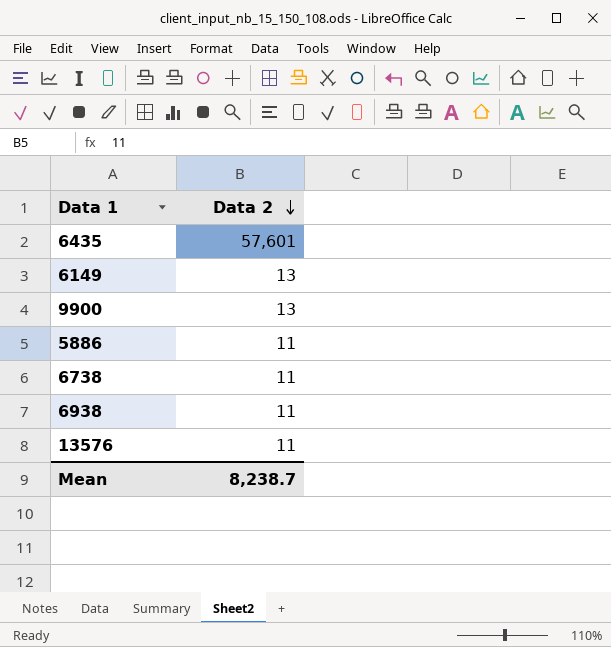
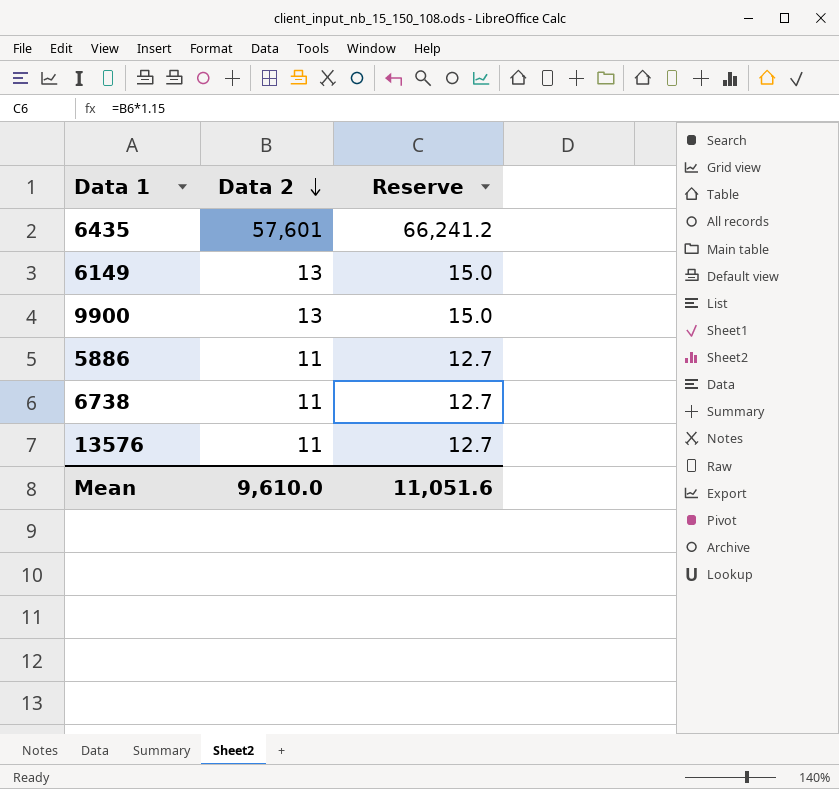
column Reserve | formula: none -> [Data 2] * 1.15
row 6938: 11 -> none
Mean | Data 2: 8,238.7 -> 9,610.0

